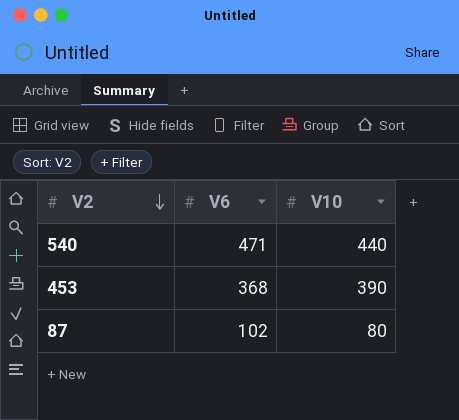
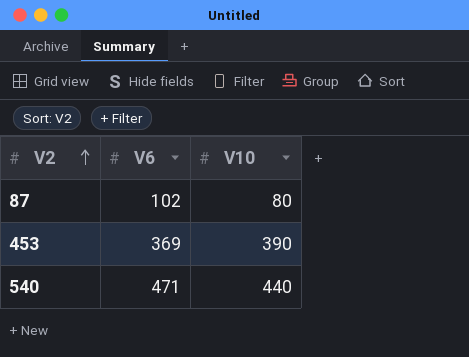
row order: V2 descending -> V2 ascending
453 | V6: 368 -> 369

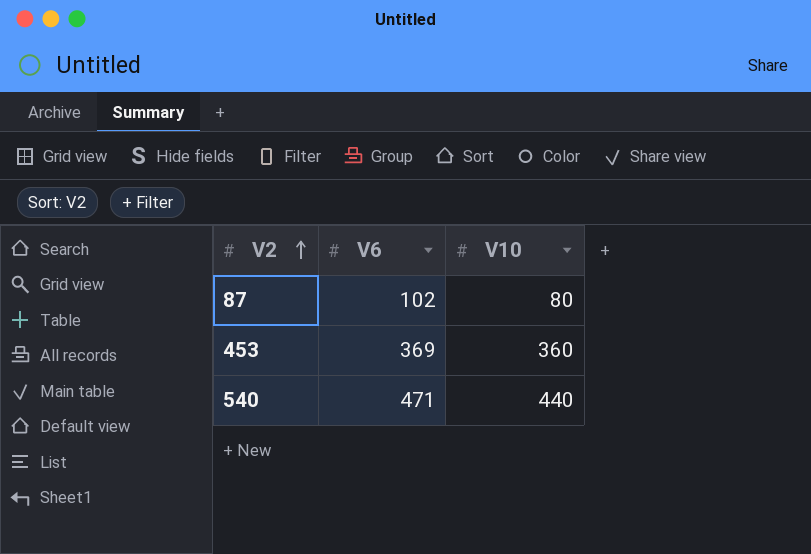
453 | V10: 390 -> 360

